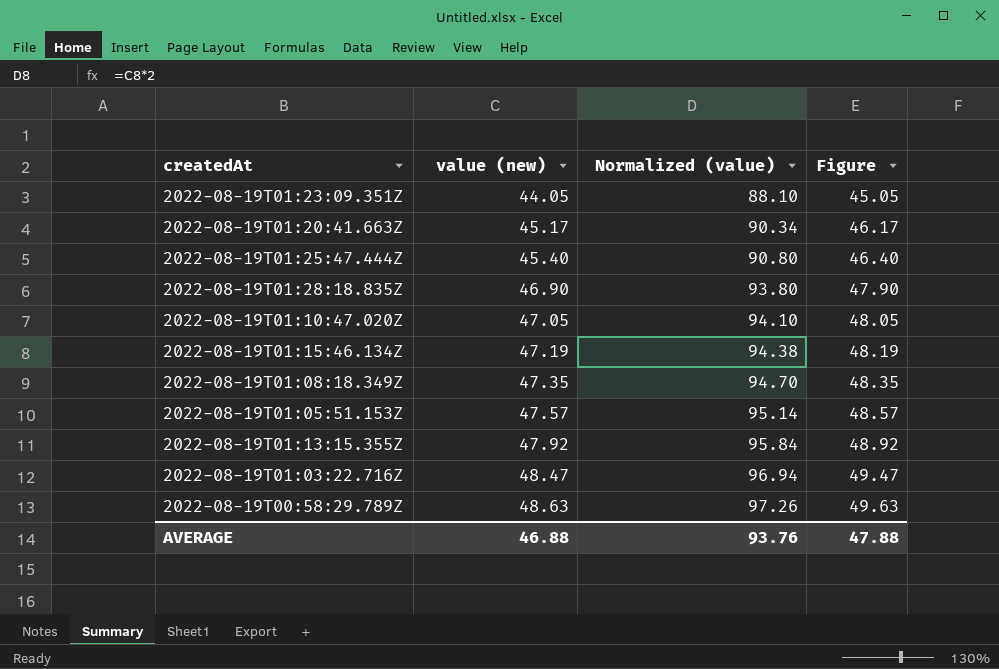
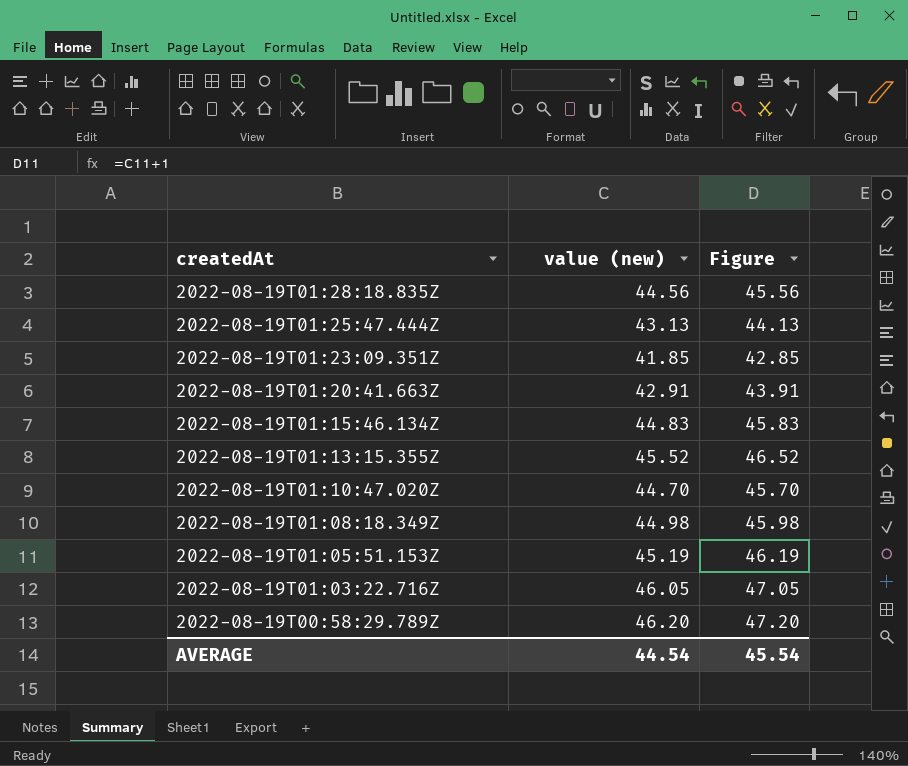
row order: value (new) ascending -> createdAt descending
column Normalized (value) | formula: [value (new)] * 2 -> none
2022-08-19T01:28:18.835Z | value (new): 46.90 -> 44.56
2022-08-19T01:28:18.835Z | Figure: 47.90 -> 45.56
2022-08-19T01:25:47.444Z | value (new): 45.40 -> 43.13
2022-08-19T01:25:47.444Z | Figure: 46.40 -> 44.13
2022-08-19T01:23:09.351Z | value (new): 44.05 -> 41.85
2022-08-19T01:23:09.351Z | Figure: 45.05 -> 42.85
2022-08-19T01:20:41.663Z | value (new): 45.17 -> 42.91
2022-08-19T01:20:41.663Z | Figure: 46.17 -> 43.91
2022-08-19T01:15:46.134Z | value (new): 47.19 -> 44.83
2022-08-19T01:15:46.134Z | Figure: 48.19 -> 45.83
2022-08-19T01:13:15.355Z | value (new): 47.92 -> 45.52
2022-08-19T01:13:15.355Z | Figure: 48.92 -> 46.52
2022-08-19T01:10:47.020Z | value (new): 47.05 -> 44.70
2022-08-19T01:10:47.020Z | Figure: 48.05 -> 45.70
2022-08-19T01:08:18.349Z | value (new): 47.35 -> 44.98
2022-08-19T01:08:18.349Z | Figure: 48.35 -> 45.98
2022-08-19T01:05:51.153Z | value (new): 47.57 -> 45.19
2022-08-19T01:05:51.153Z | Figure: 48.57 -> 46.19
2022-08-19T01:03:22.716Z | value (new): 48.47 -> 46.05
2022-08-19T01:03:22.716Z | Figure: 49.47 -> 47.05
2022-08-19T00:58:29.789Z | value (new): 48.63 -> 46.20
2022-08-19T00:58:29.789Z | Figure: 49.63 -> 47.20
AVERAGE | value (new): 46.88 -> 44.54
AVERAGE | Figure: 47.88 -> 45.54

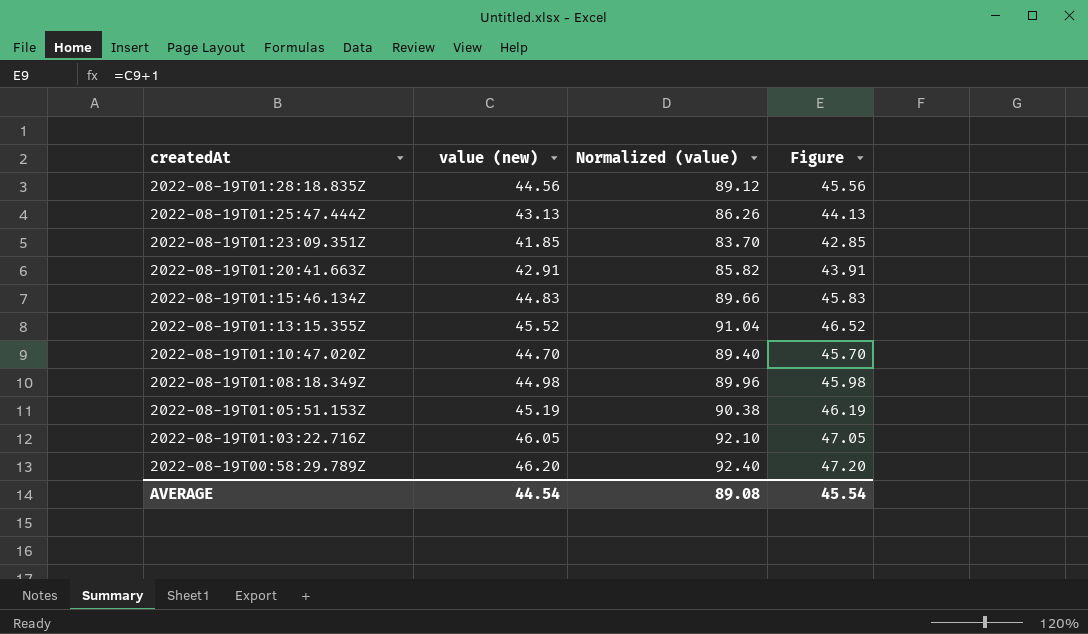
column Normalized (value) | formula: none -> [value (new)] * 2

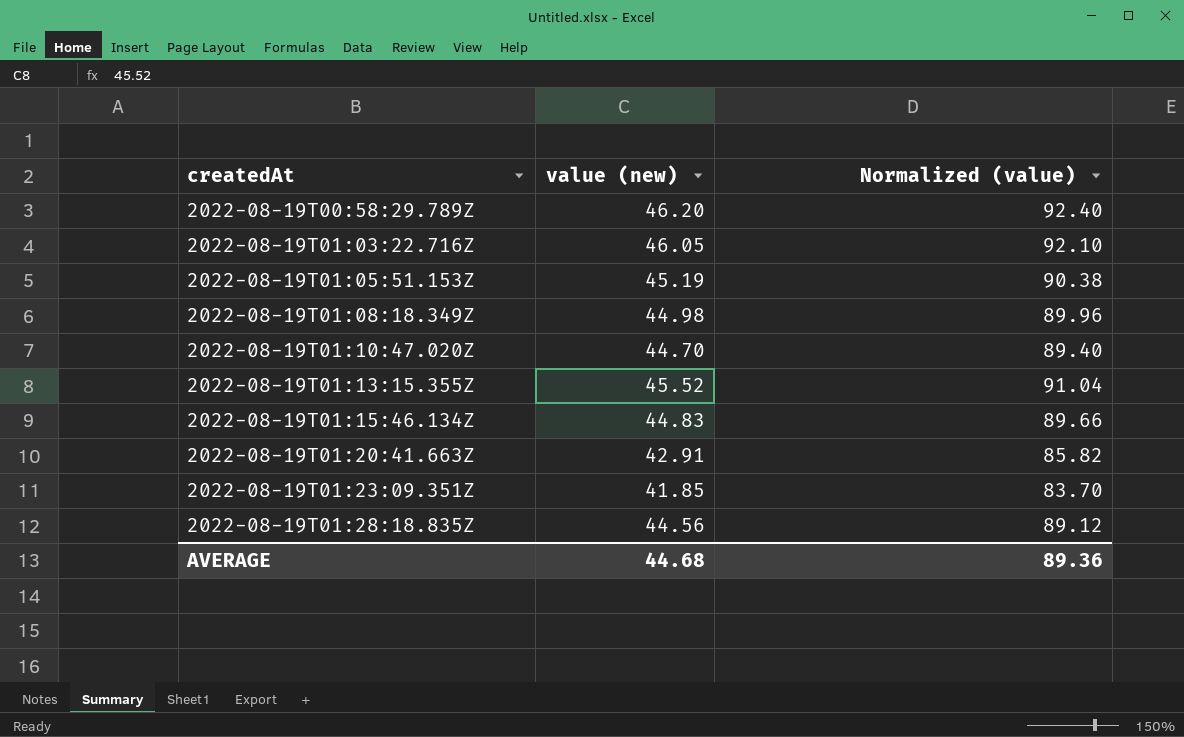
row order: createdAt descending -> createdAt ascending
column Figure | formula: [value (new)] + 1 -> none
row 2022-08-19T01:25:47.444Z: 43.13 | 86.26 | 44.13 -> none
AVERAGE | value (new): 44.54 -> 44.68
AVERAGE | Normalized (value): 89.08 -> 89.36

